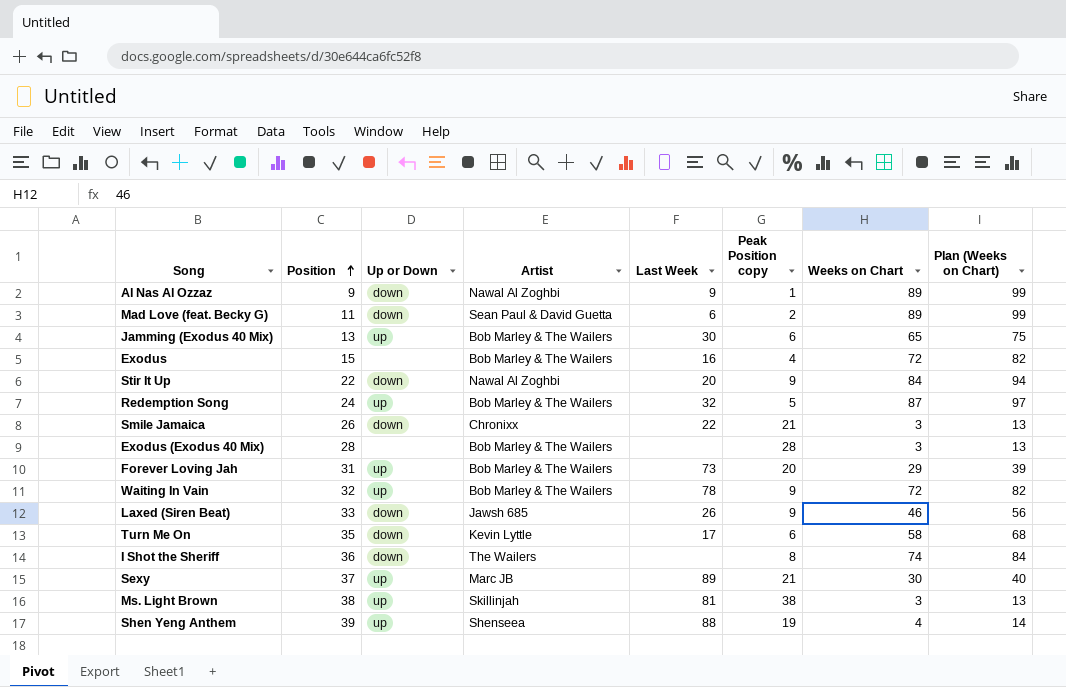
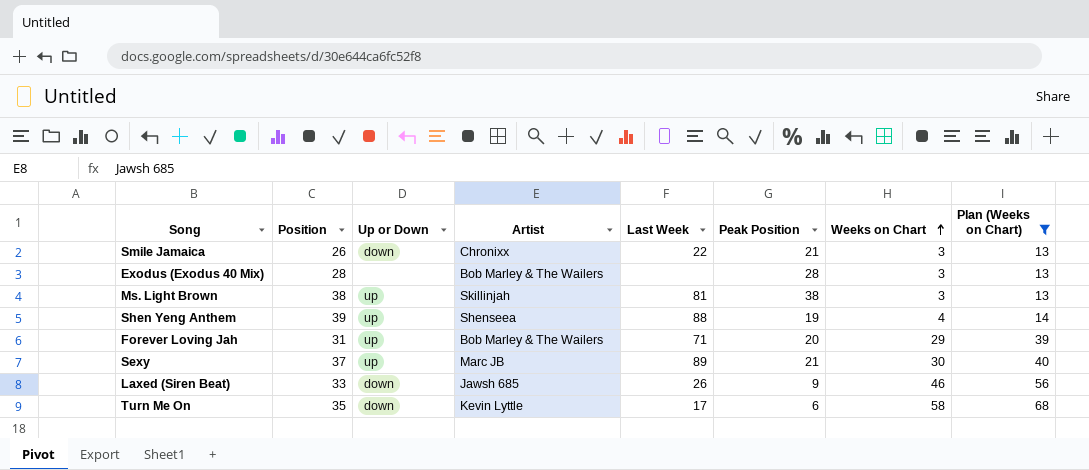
filter: none -> Plan (Weeks on Chart) <= 68
row order: Position ascending -> Weeks on Chart ascending
column name: Peak Position copy -> Peak Position
Forever Loving Jah | Last Week: 73 -> 71

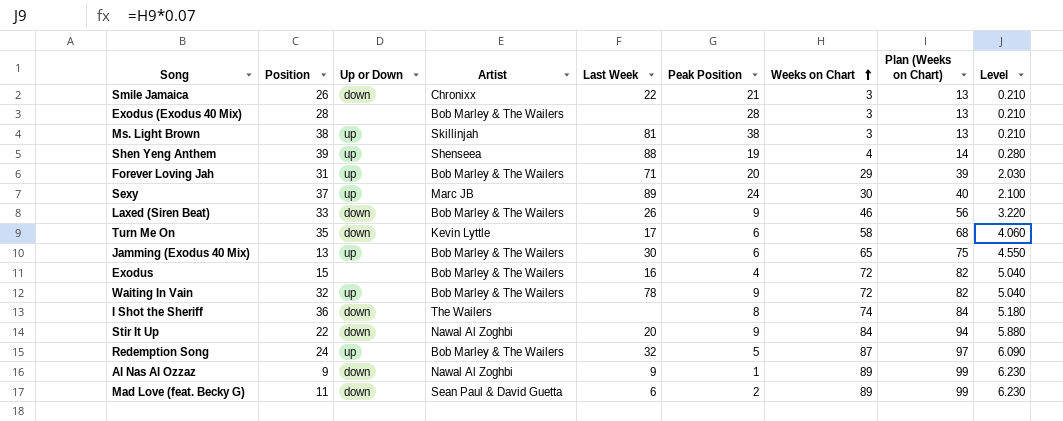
filter: Plan (Weeks on Chart) <= 68 -> none
column Level | formula: none -> [Weeks on Chart] * 0.07
Sexy | Peak Position: 21 -> 24
Laxed (Siren Beat) | Artist: Jawsh 685 -> Bob Marley & The Wailers

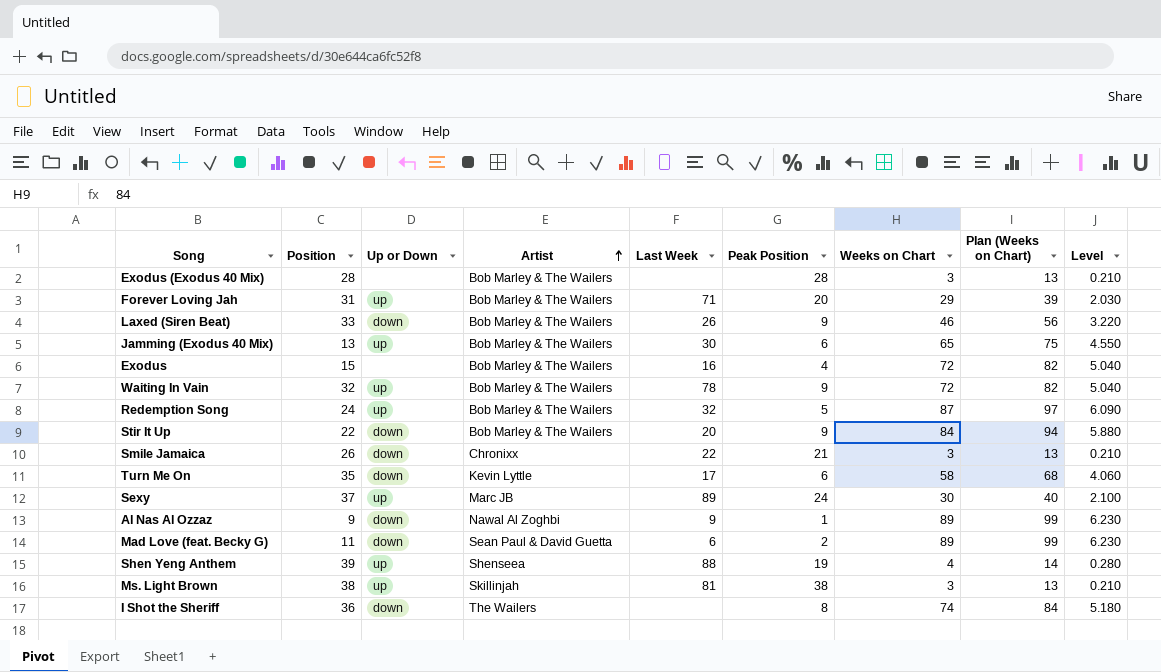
row order: Weeks on Chart ascending -> Artist ascending
Stir It Up | Artist: Nawal Al Zoghbi -> Bob Marley & The Wailers

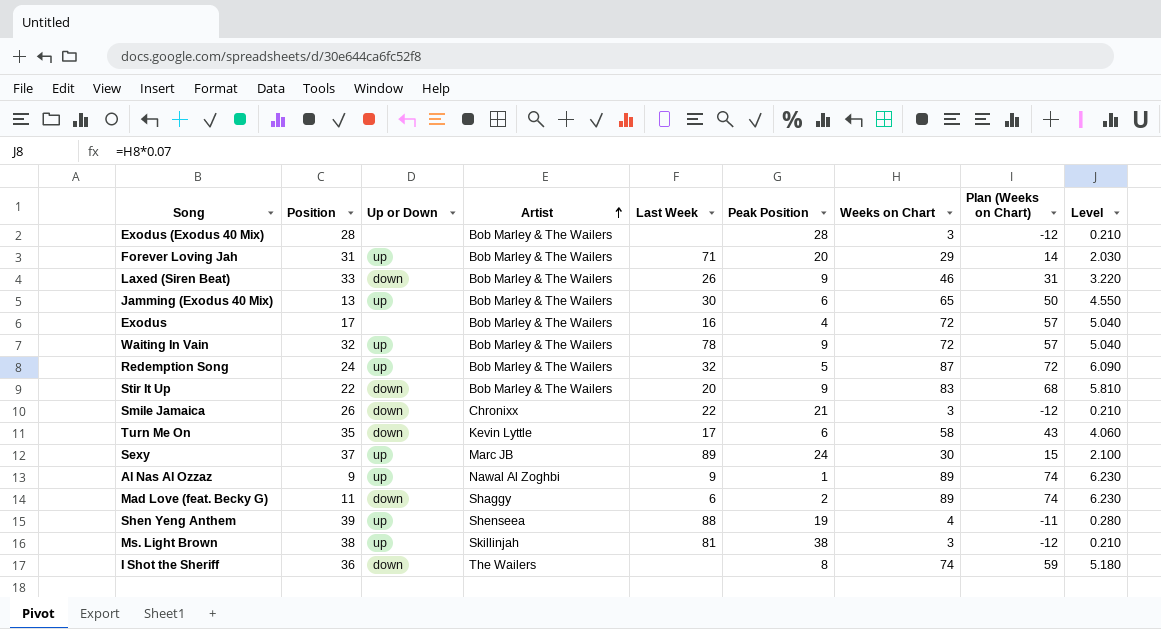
column Plan (Weeks on Chart) | formula: [Weeks on Chart] + 10 -> [Weeks on Chart] - 15
Exodus | Position: 15 -> 17
Stir It Up | Weeks on Chart: 84 -> 83
Stir It Up | Level: 5.880 -> 5.810
Al Nas Al Ozzaz | Up or Down: down -> up
Mad Love (feat. Becky G) | Artist: Sean Paul & David Guetta -> Shaggy

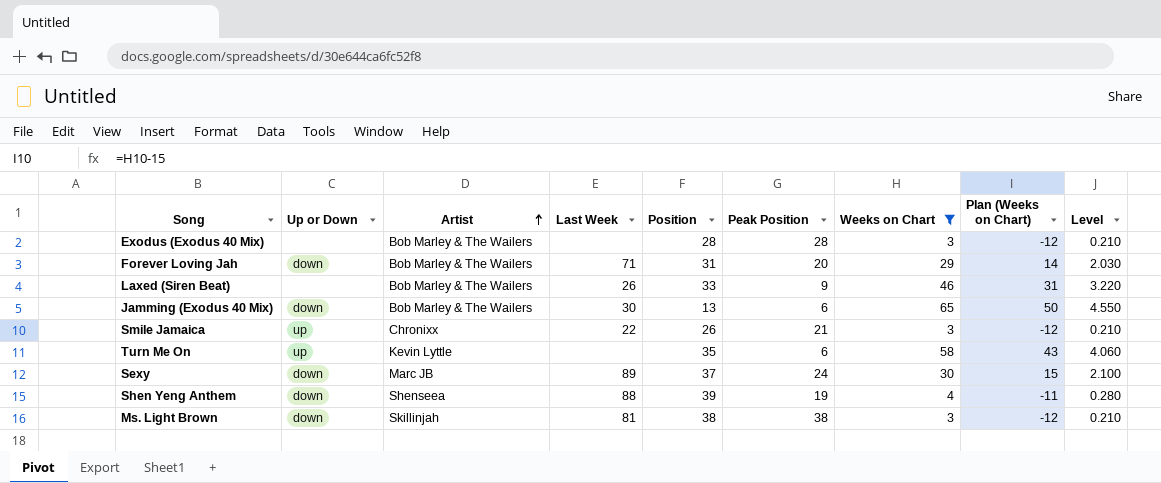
filter: none -> Weeks on Chart <= 65
column Position | position: 2 -> 5
Forever Loving Jah | Up or Down: up -> down
Laxed (Siren Beat) | Up or Down: down -> none
Jamming (Exodus 40 Mix) | Up or Down: up -> down
Smile Jamaica | Up or Down: down -> up
Turn Me On | Up or Down: down -> up
Turn Me On | Last Week: 17 -> none
Sexy | Up or Down: up -> down
Shen Yeng Anthem | Up or Down: up -> down
Ms. Light Brown | Up or Down: up -> down

